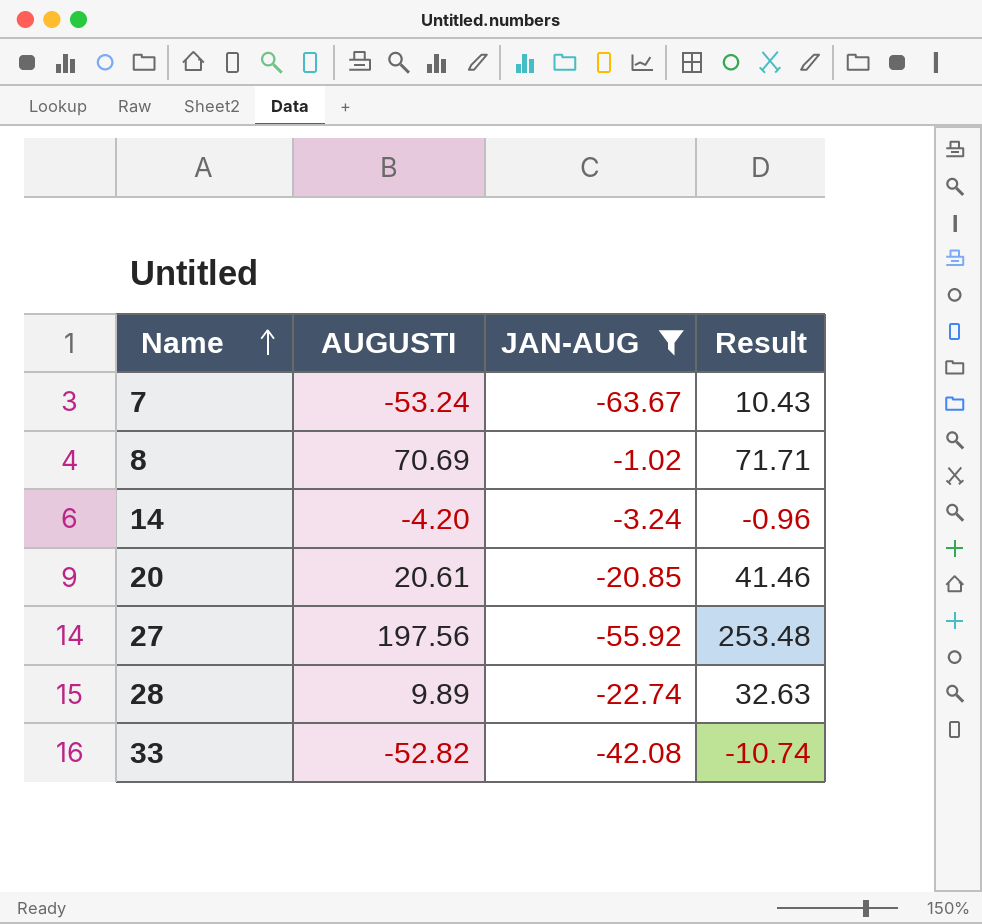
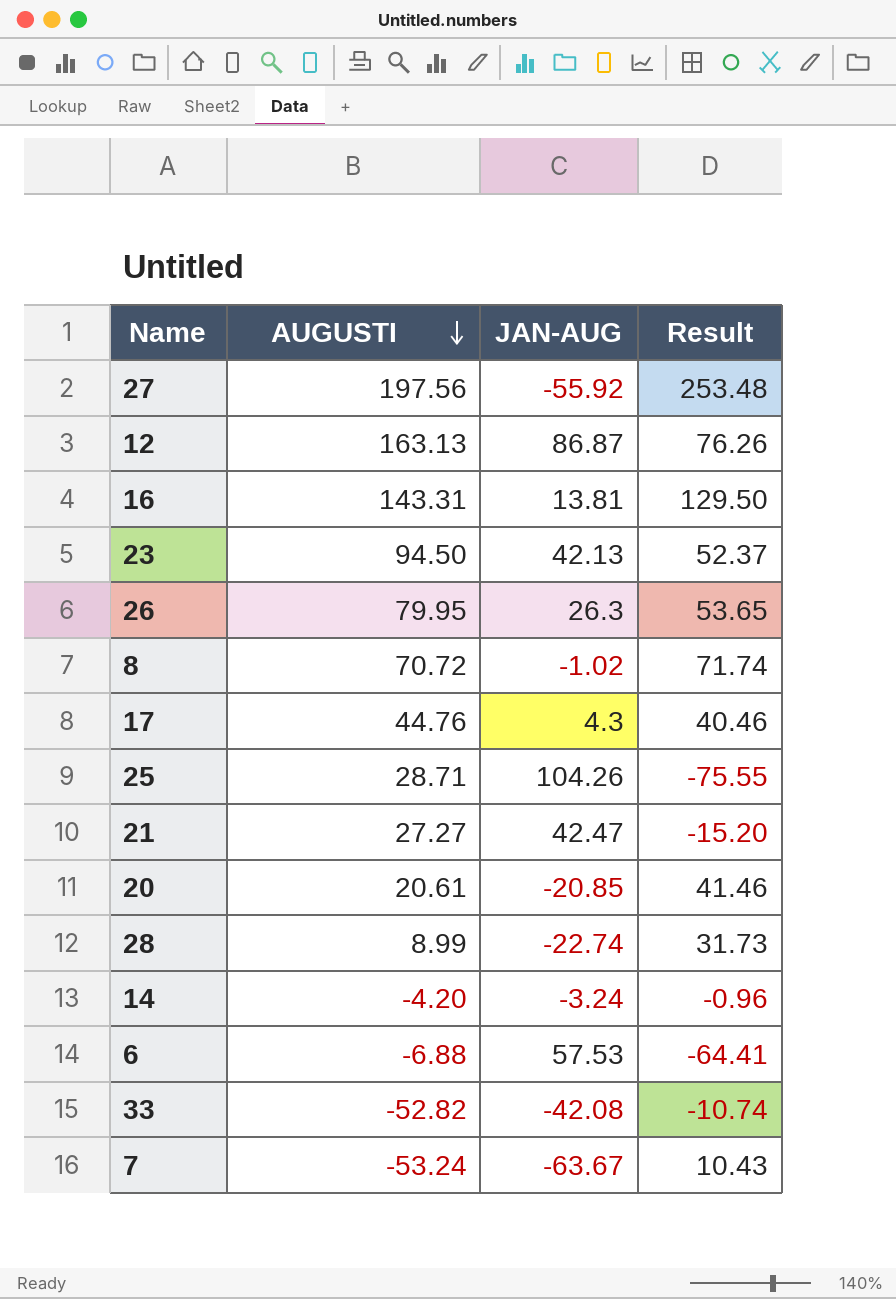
filter: JAN-AUG <= -1.02 -> none
row order: Name ascending -> AUGUSTI descending
8 | AUGUSTI: 70.69 -> 70.72
8 | Result: 71.71 -> 71.74
28 | AUGUSTI: 9.89 -> 8.99
28 | Result: 32.63 -> 31.73

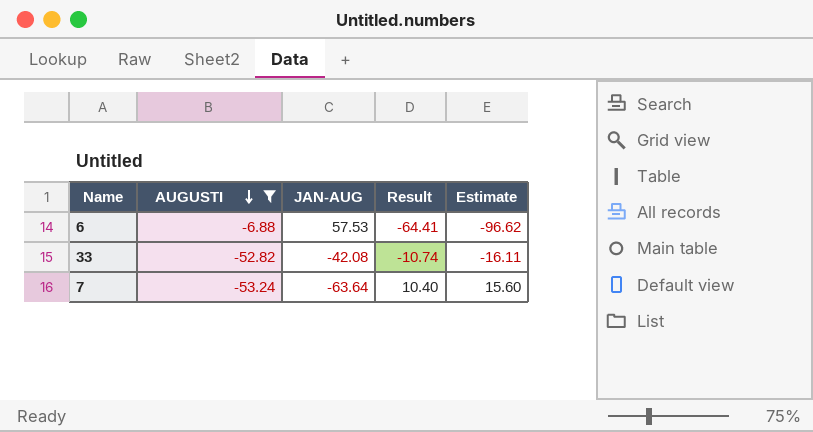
filter: none -> AUGUSTI <= -6.88
column Estimate | formula: none -> [Result] * 1.5
7 | JAN-AUG: -63.67 -> -63.64
7 | Result: 10.43 -> 10.40

